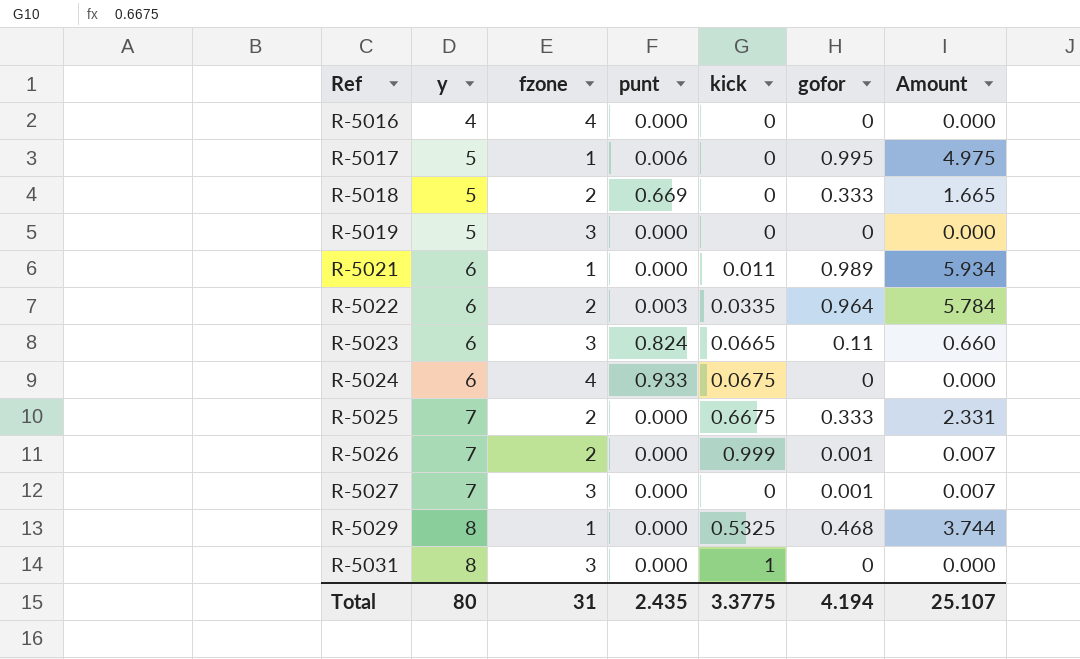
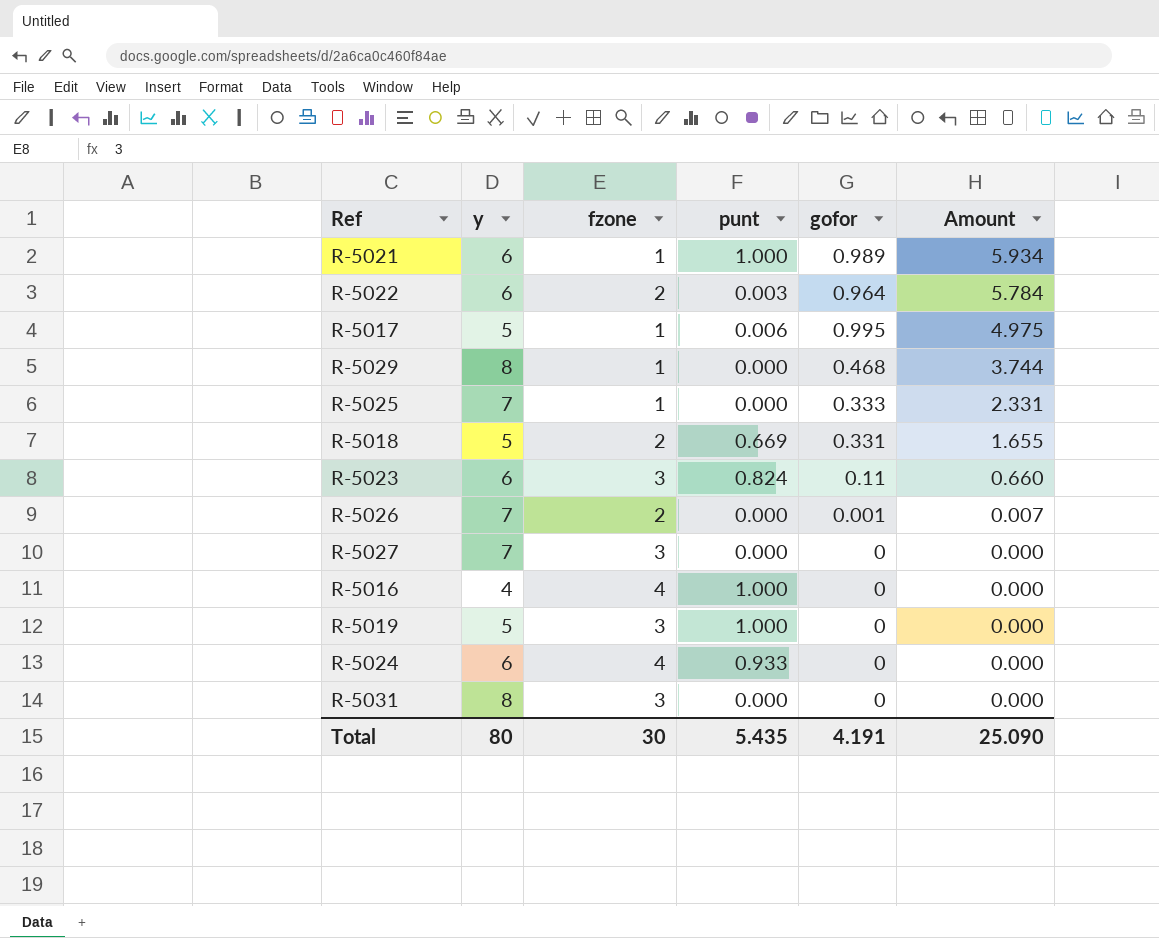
row order: Ref ascending -> Amount descending
column kick | position: 5 -> none
R-5021 | punt: 0.000 -> 1.000
R-5025 | fzone: 2 -> 1
R-5018 | gofor: 0.333 -> 0.331
R-5018 | Amount: 1.665 -> 1.655
R-5027 | gofor: 0.001 -> 0
R-5027 | Amount: 0.007 -> 0.000
R-5016 | punt: 0.000 -> 1.000
R-5019 | punt: 0.000 -> 1.000
Total | fzone: 31 -> 30
Total | punt: 2.435 -> 5.435
Total | gofor: 4.194 -> 4.191
Total | Amount: 25.107 -> 25.090

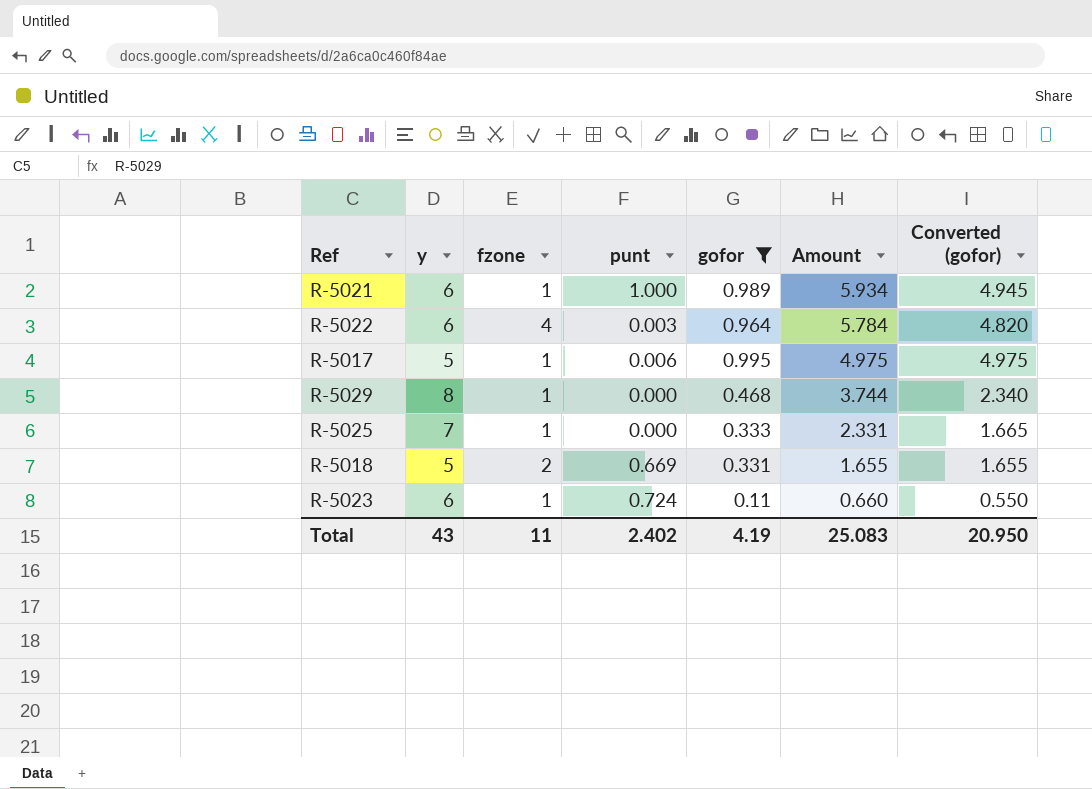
filter: none -> gofor >= 0.11
column Converted (gofor) | formula: none -> [gofor] * 5
R-5022 | fzone: 2 -> 4
R-5023 | fzone: 3 -> 1
R-5023 | punt: 0.824 -> 0.724
Total | y: 80 -> 43
Total | fzone: 30 -> 11
Total | punt: 5.435 -> 2.402
Total | gofor: 4.191 -> 4.19
Total | Amount: 25.090 -> 25.083

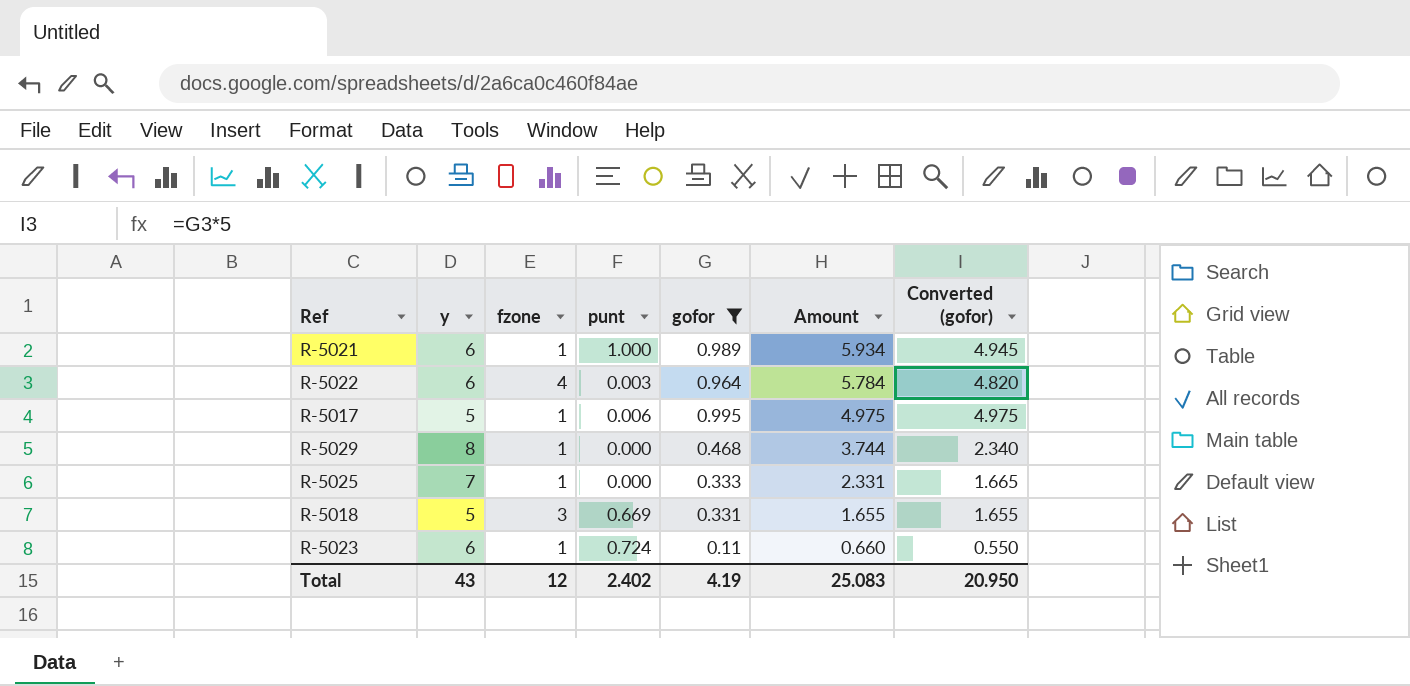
R-5018 | fzone: 2 -> 3
Total | fzone: 11 -> 12

